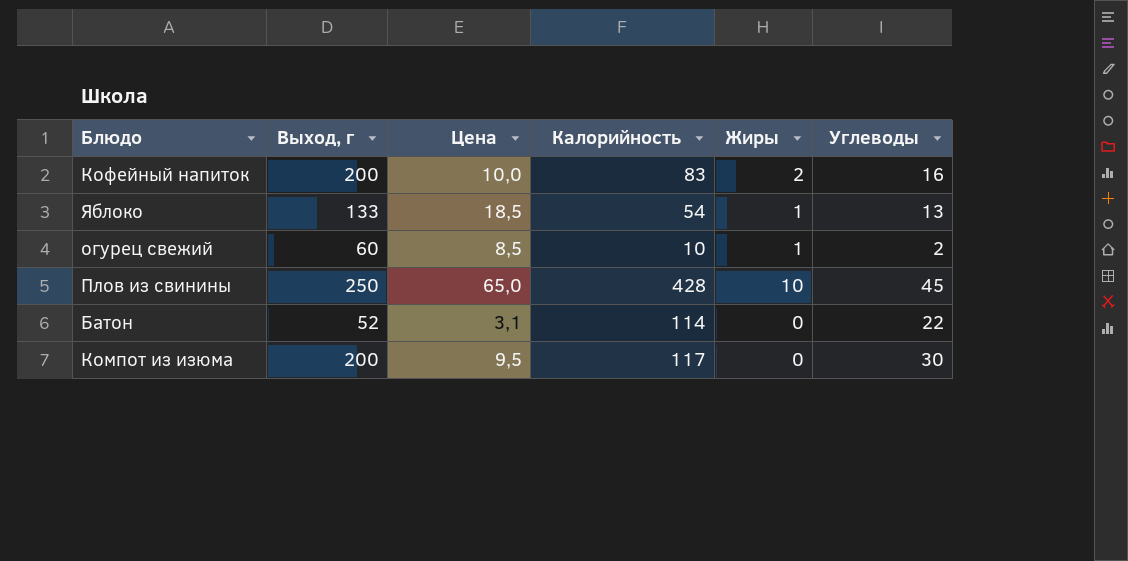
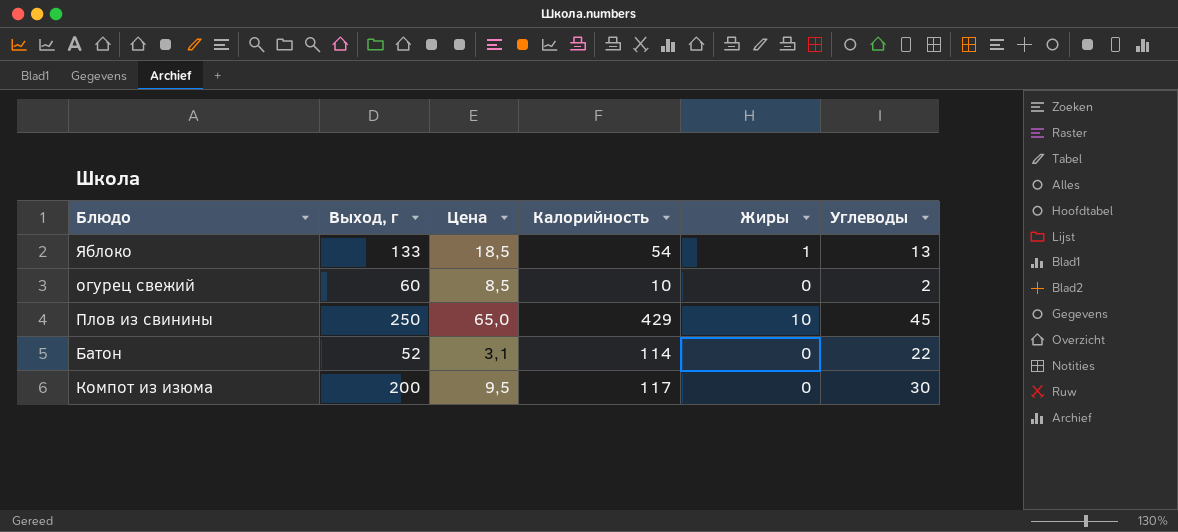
row Кофейный напиток: 200 | 10,0 | 83 | 2 | 16 -> none
огурец свежий | Жиры: 1 -> 0
Плов из свинины | Калорийность: 428 -> 429

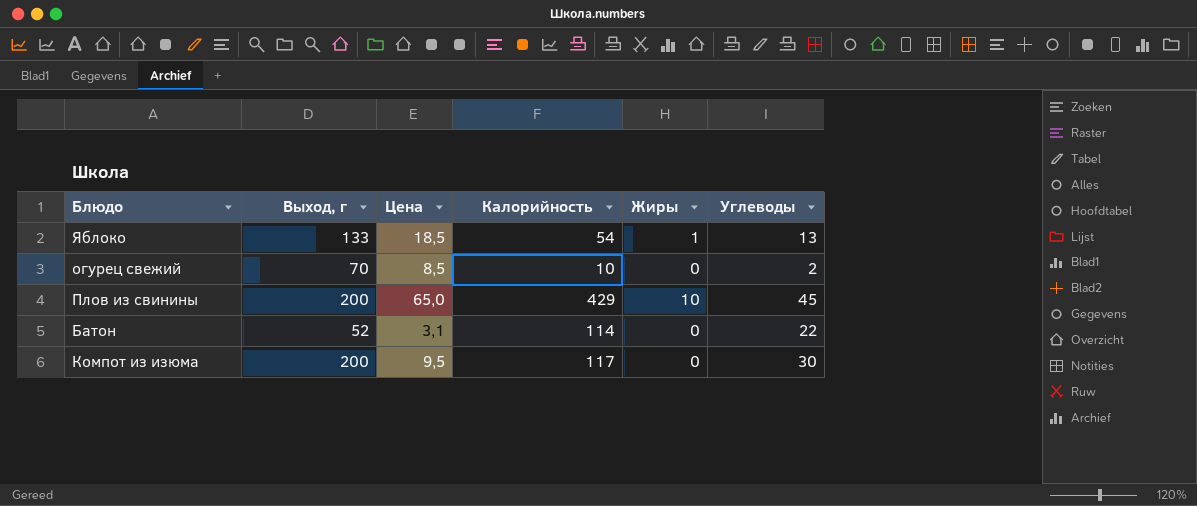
огурец свежий | Выход, г: 60 -> 70
Плов из свинины | Выход, г: 250 -> 200

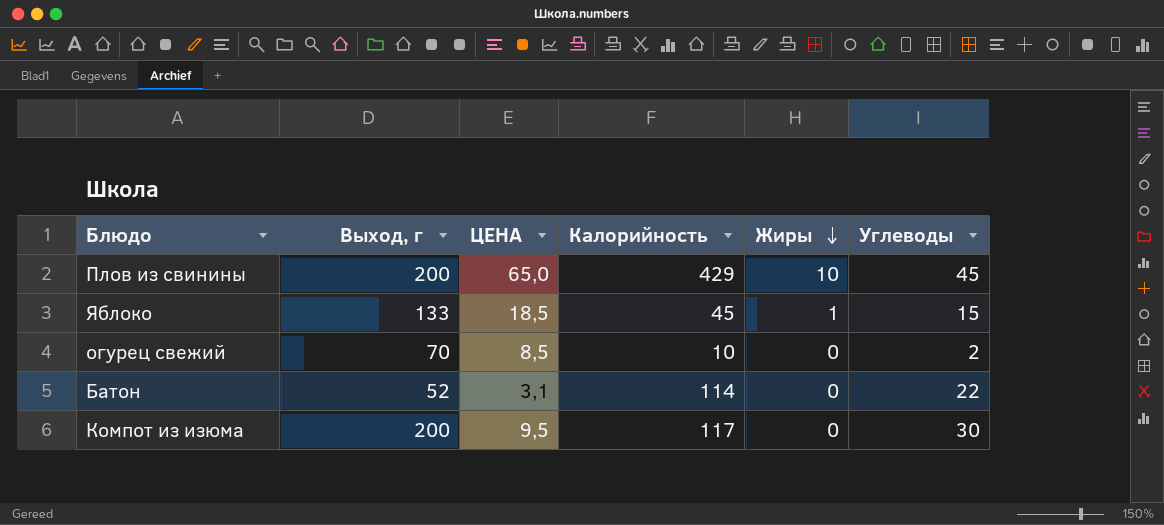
row order: none -> Жиры descending
column name: Цена -> ЦЕНА
Яблоко | Калорийность: 54 -> 45
Яблоко | Углеводы: 13 -> 15

